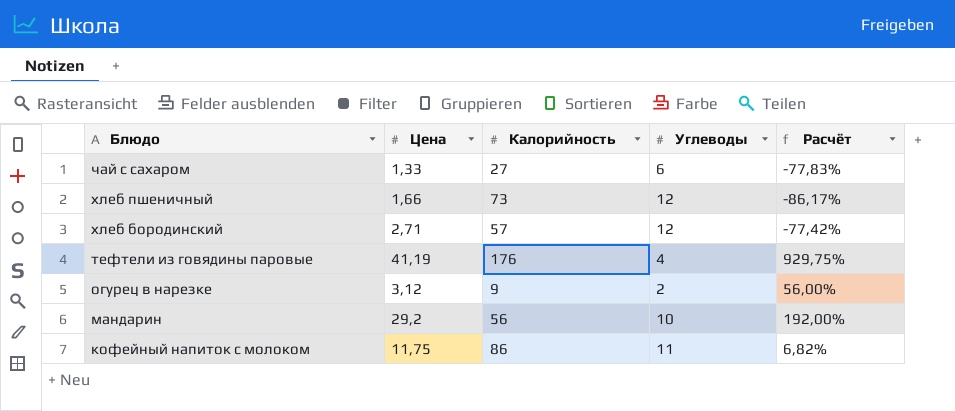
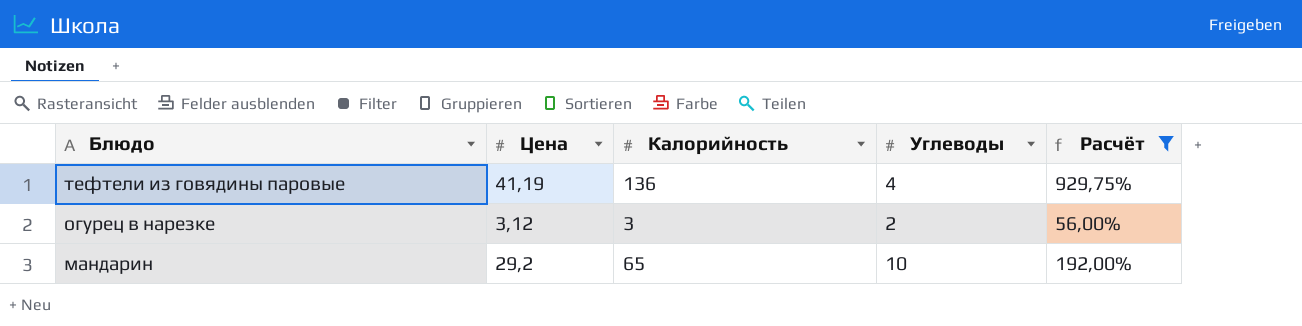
filter: none -> Расчёт >= 56,00%
тефтели из говядины паровые | Калорийность: 176 -> 136
огурец в нарезке | Калорийность: 9 -> 3
мандарин | Калорийность: 56 -> 65

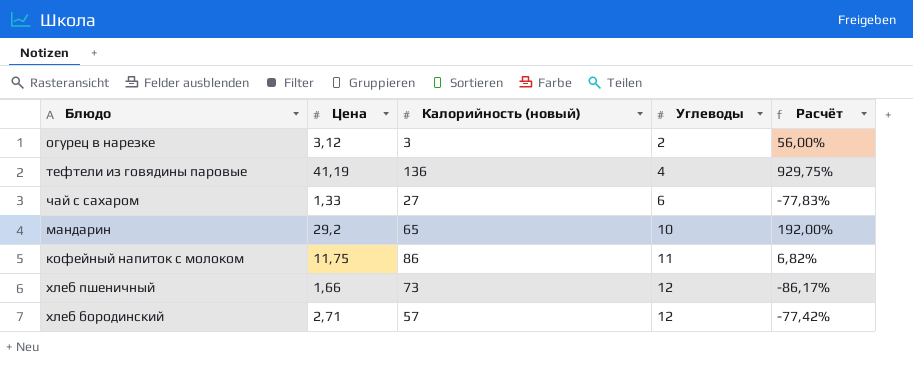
filter: Расчёт >= 56,00% -> none
row order: Блюдо descending -> Углеводы ascending
column name: Калорийность -> Калорийность (новый)

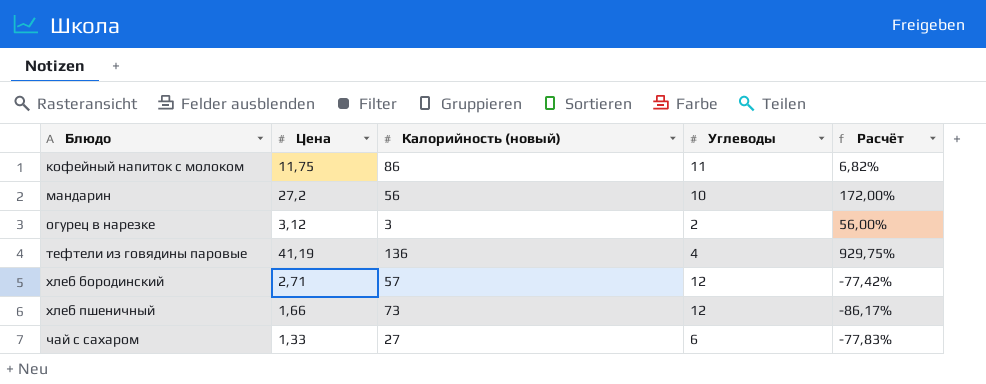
row order: Углеводы ascending -> Блюдо ascending
мандарин | Цена: 29,2 -> 27,2
мандарин | Калорийность (новый): 65 -> 56
мандарин | Расчёт: 192,00% -> 172,00%

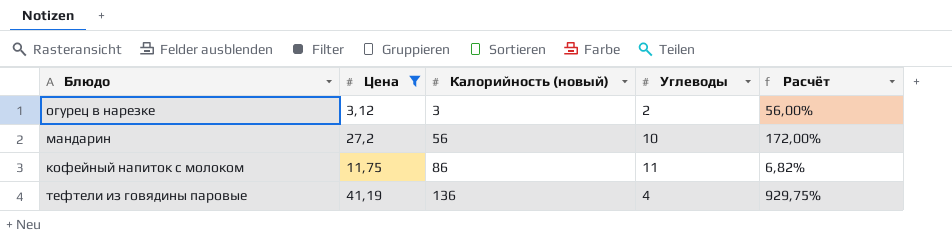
filter: none -> Цена >= 3,12
row order: Блюдо ascending -> Калорийность (новый) ascending

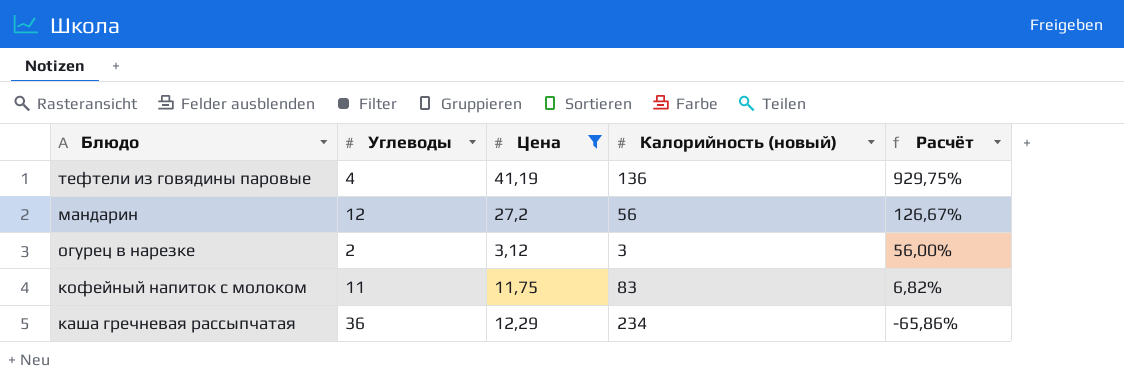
row order: Калорийность (новый) ascending -> Расчёт descending
column Углеводы | position: 4 -> 2
мандарин | Углеводы: 10 -> 12
мандарин | Расчёт: 172,00% -> 126,67%
кофейный напиток с молоком | Калорийность (новый): 86 -> 83
row каша гречневая рассыпчатая: none -> 36 | 12,29 | 234 | -65,86%

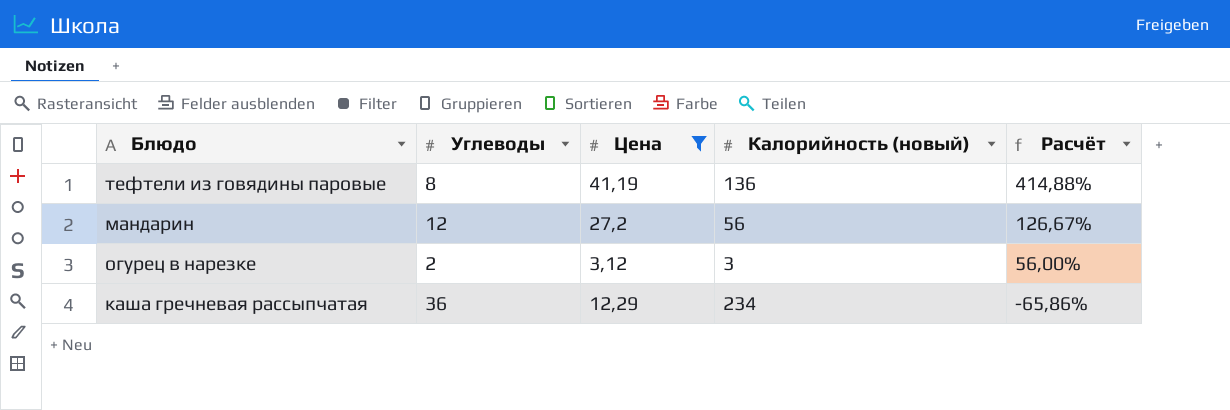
row кофейный напиток с молоком: 11 | 11,75 | 83 | 6,82% -> none
тефтели из говядины паровые | Углеводы: 4 -> 8
тефтели из говядины паровые | Расчёт: 929,75% -> 414,88%

